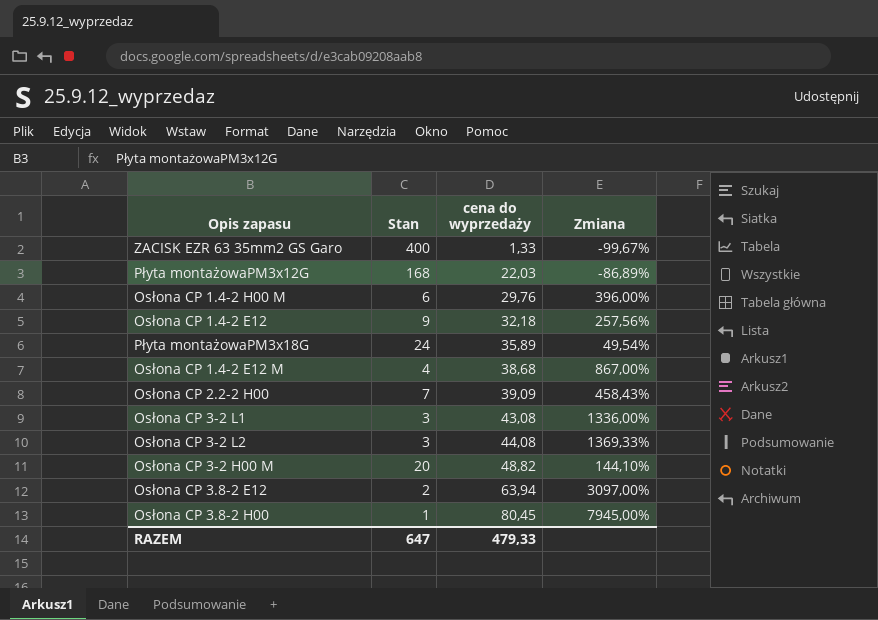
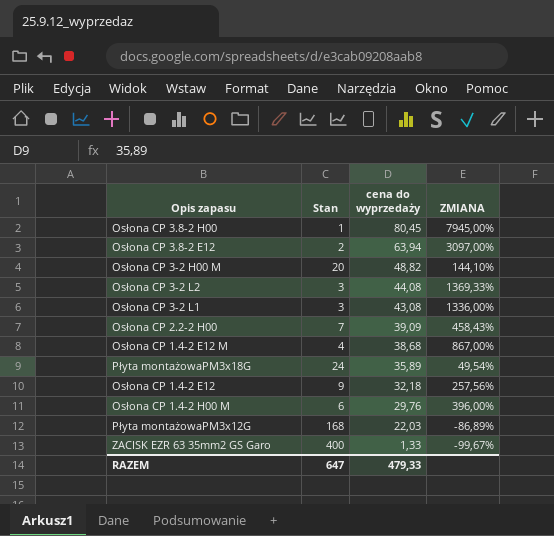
row order: cena do wyprzedaży ascending -> cena do wyprzedaży descending
column name: Zmiana -> ZMIANA

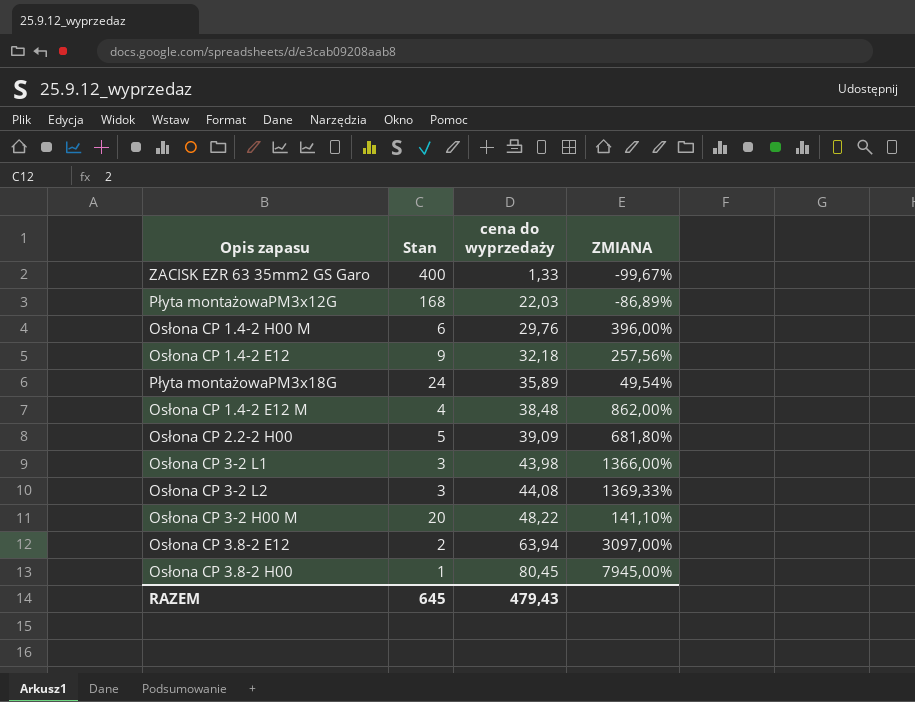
row order: cena do wyprzedaży descending -> cena do wyprzedaży ascending
Osłona CP 1.4-2 E12 M | cena do wyprzedaży: 38,68 -> 38,48
Osłona CP 1.4-2 E12 M | ZMIANA: 867,00% -> 862,00%
Osłona CP 2.2-2 H00 | Stan: 7 -> 5
Osłona CP 2.2-2 H00 | ZMIANA: 458,43% -> 681,80%
Osłona CP 3-2 L1 | cena do wyprzedaży: 43,08 -> 43,98
Osłona CP 3-2 L1 | ZMIANA: 1336,00% -> 1366,00%
Osłona CP 3-2 H00 M | cena do wyprzedaży: 48,82 -> 48,22
Osłona CP 3-2 H00 M | ZMIANA: 144,10% -> 141,10%
RAZEM | Stan: 647 -> 645
RAZEM | cena do wyprzedaży: 479,33 -> 479,43

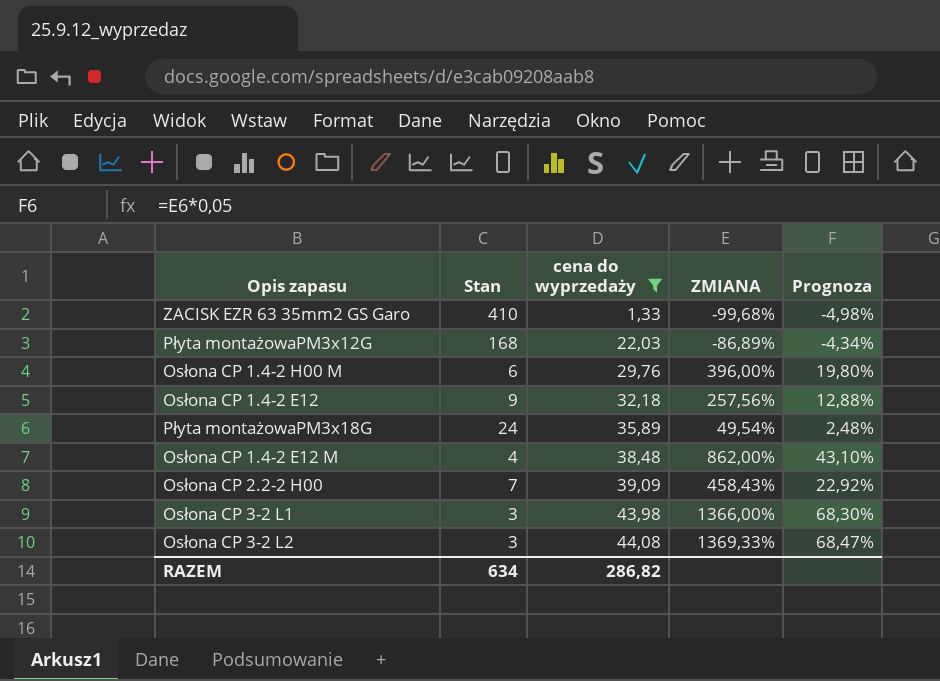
filter: none -> cena do wyprzedaży <= 44,08
column Prognoza | formula: none -> [ZMIANA] * 0,05
ZACISK EZR 63 35mm2 GS Garo | Stan: 400 -> 410
ZACISK EZR 63 35mm2 GS Garo | ZMIANA: -99,67% -> -99,68%
Osłona CP 2.2-2 H00 | Stan: 5 -> 7
Osłona CP 2.2-2 H00 | ZMIANA: 681,80% -> 458,43%
RAZEM | Stan: 645 -> 634
RAZEM | cena do wyprzedaży: 479,43 -> 286,82

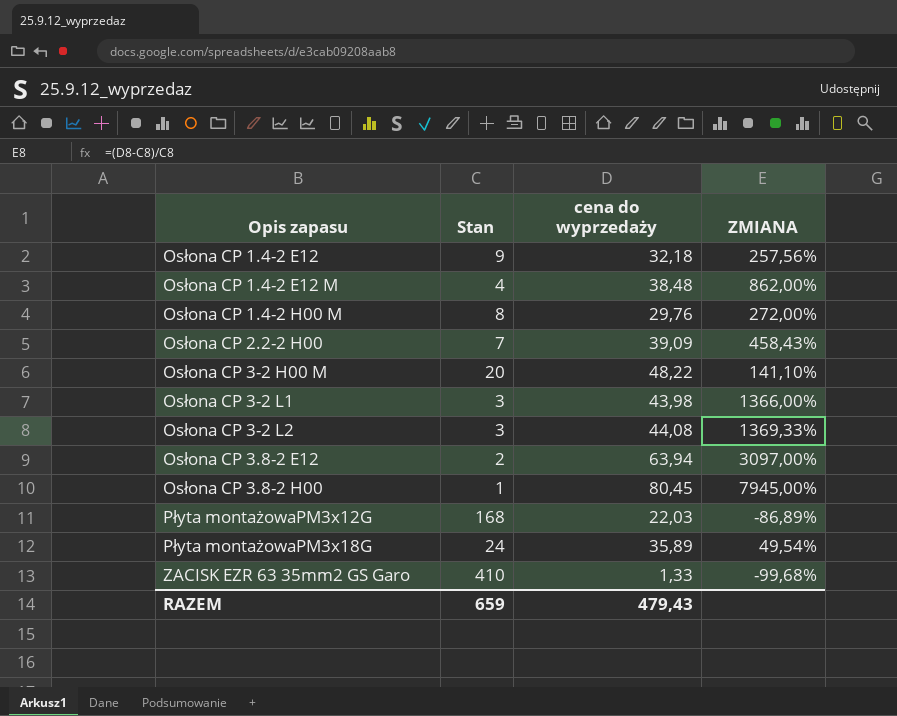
filter: cena do wyprzedaży <= 44,08 -> none
row order: cena do wyprzedaży ascending -> Opis zapasu ascending
column Prognoza | formula: [ZMIANA] * 0,05 -> none
Osłona CP 1.4-2 H00 M | Stan: 6 -> 8
Osłona CP 1.4-2 H00 M | ZMIANA: 396,00% -> 272,00%
RAZEM | Stan: 634 -> 659
RAZEM | cena do wyprzedaży: 286,82 -> 479,43

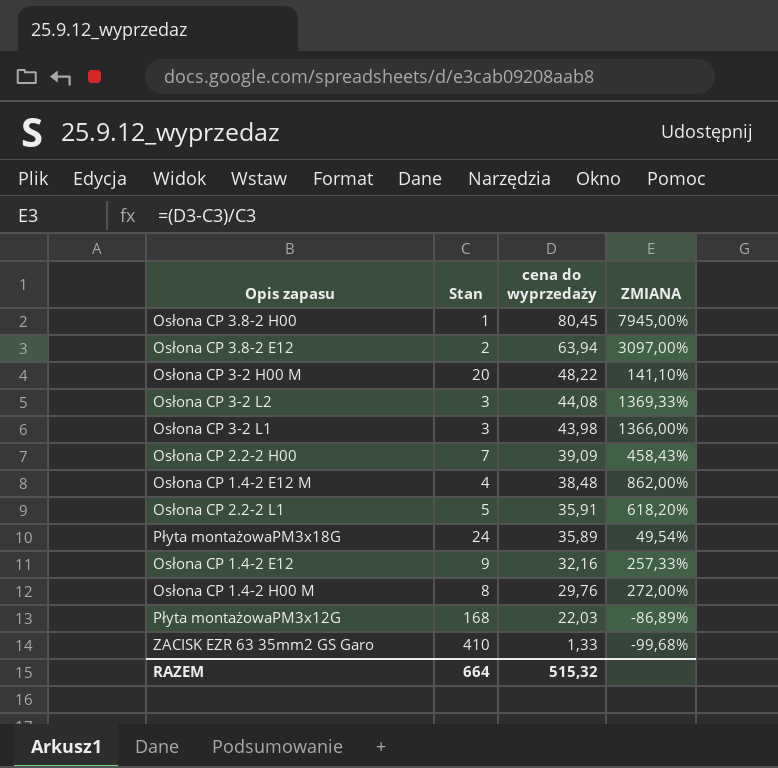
row order: Opis zapasu ascending -> cena do wyprzedaży descending
row Osłona CP 2.2-2 L1: none -> 5 | 35,91 | 618,20%
Osłona CP 1.4-2 E12 | cena do wyprzedaży: 32,18 -> 32,16
Osłona CP 1.4-2 E12 | ZMIANA: 257,56% -> 257,33%
RAZEM | Stan: 659 -> 664
RAZEM | cena do wyprzedaży: 479,43 -> 515,32

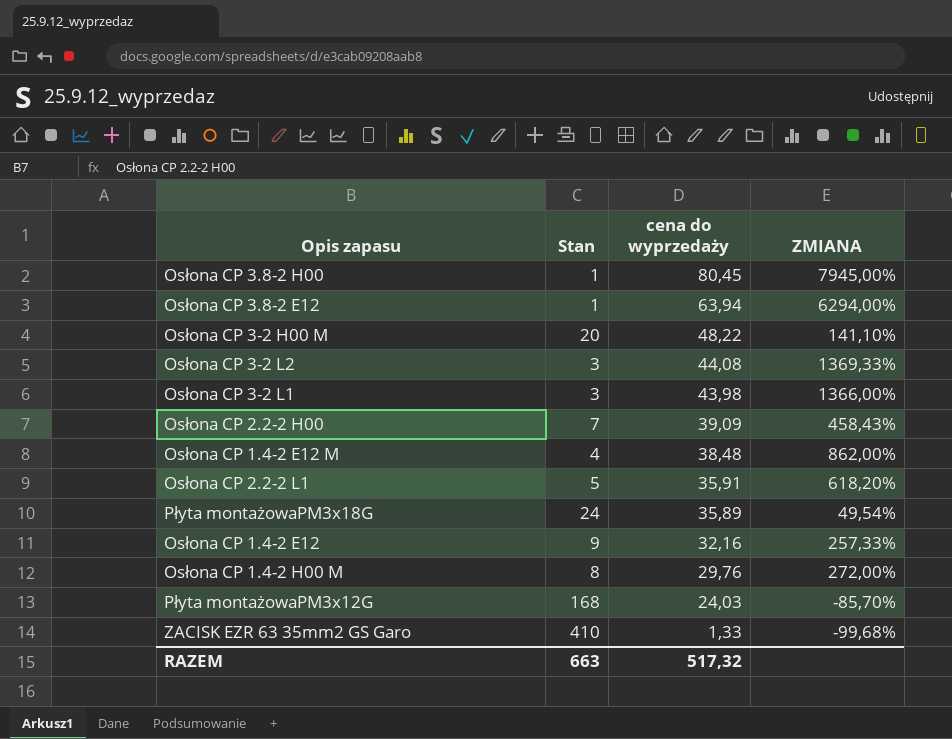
Osłona CP 3.8-2 E12 | Stan: 2 -> 1
Osłona CP 3.8-2 E12 | ZMIANA: 3097,00% -> 6294,00%
Płyta montażowaPM3x12G | cena do wyprzedaży: 22,03 -> 24,03
Płyta montażowaPM3x12G | ZMIANA: -86,89% -> -85,70%
RAZEM | Stan: 664 -> 663
RAZEM | cena do wyprzedaży: 515,32 -> 517,32

